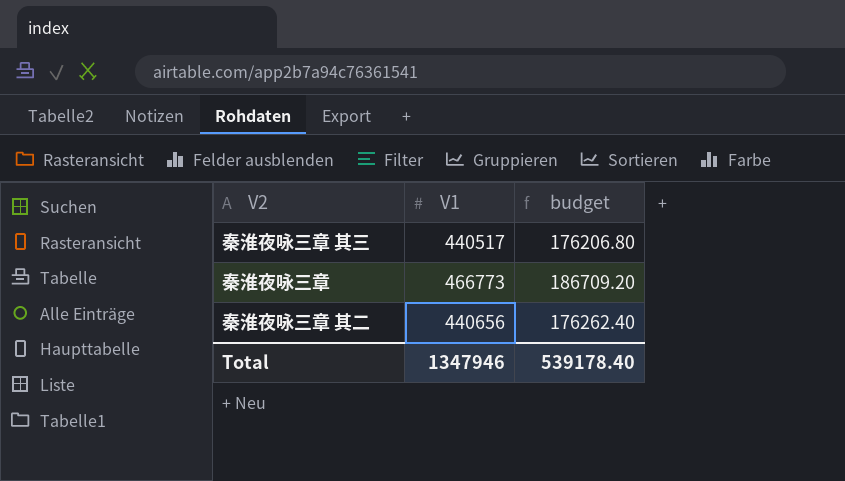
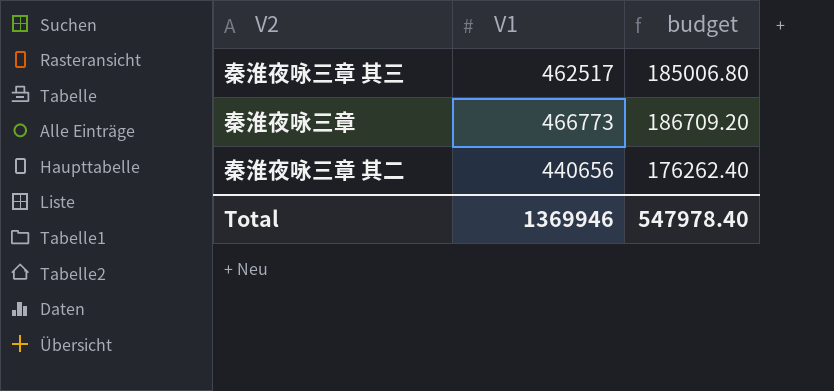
秦淮夜咏三章 其三 | V1: 440517 -> 462517
秦淮夜咏三章 其三 | budget: 176206.80 -> 185006.80
Total | V1: 1347946 -> 1369946
Total | budget: 539178.40 -> 547978.40

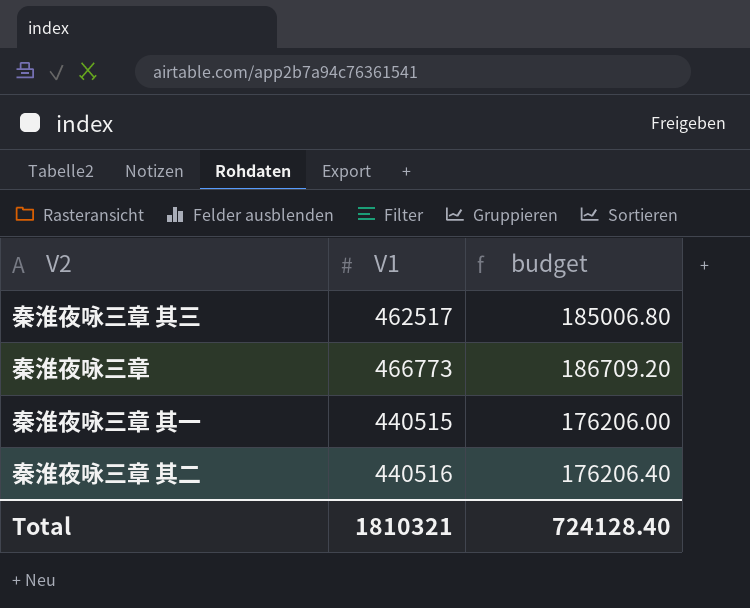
row 秦淮夜咏三章 其一: none -> 440515 | 176206.00
秦淮夜咏三章 其二 | V1: 440656 -> 440516
秦淮夜咏三章 其二 | budget: 176262.40 -> 176206.40
Total | V1: 1369946 -> 1810321
Total | budget: 547978.40 -> 724128.40

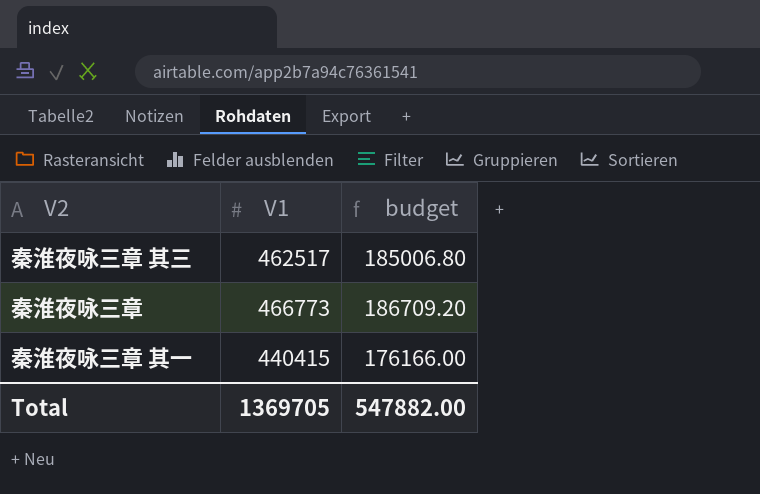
row 秦淮夜咏三章 其二: 440516 | 176206.40 -> none
秦淮夜咏三章 其一 | V1: 440515 -> 440415
秦淮夜咏三章 其一 | budget: 176206.00 -> 176166.00
Total | V1: 1810321 -> 1369705
Total | budget: 724128.40 -> 547882.00

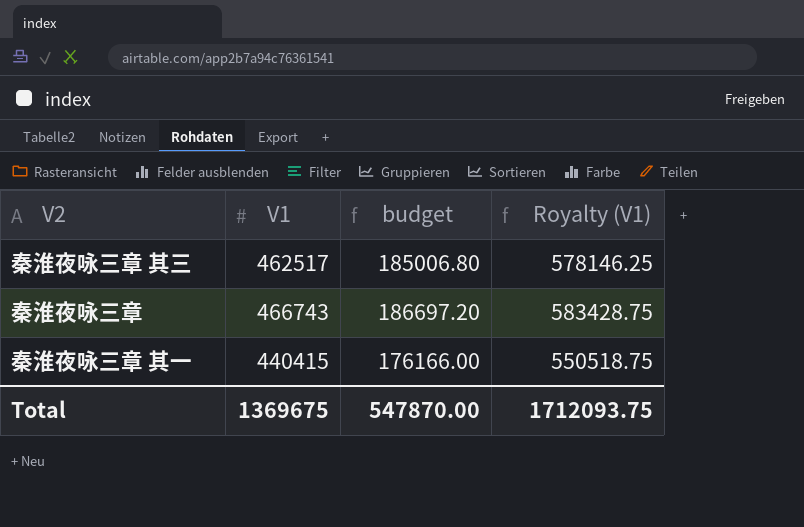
column Royalty (V1) | formula: none -> [V1] * 1.25
秦淮夜咏三章 | V1: 466773 -> 466743
秦淮夜咏三章 | budget: 186709.20 -> 186697.20
Total | V1: 1369705 -> 1369675
Total | budget: 547882.00 -> 547870.00

